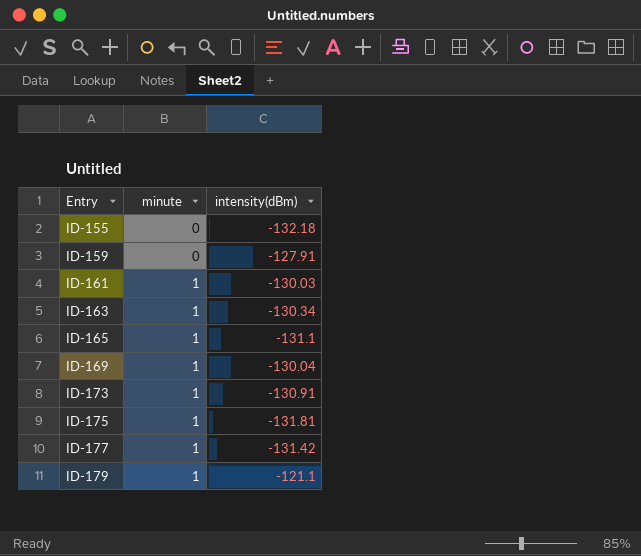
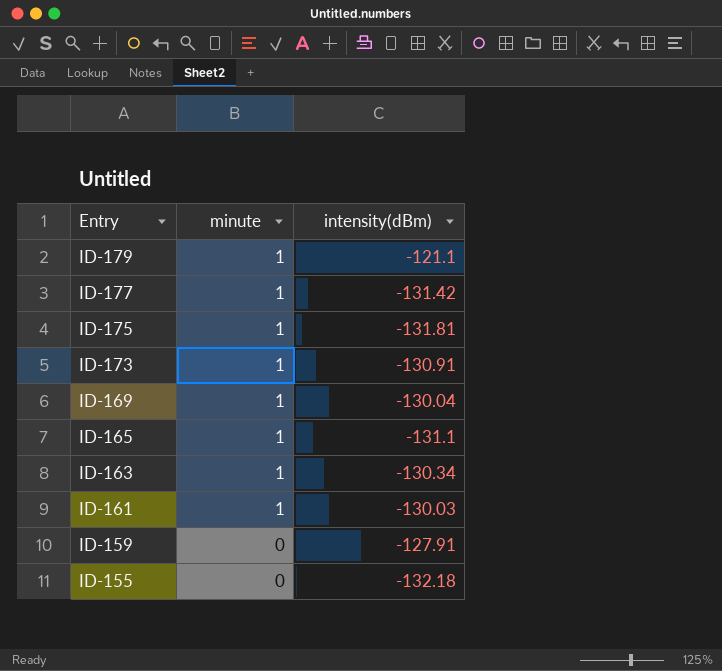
row order: Entry ascending -> Entry descending

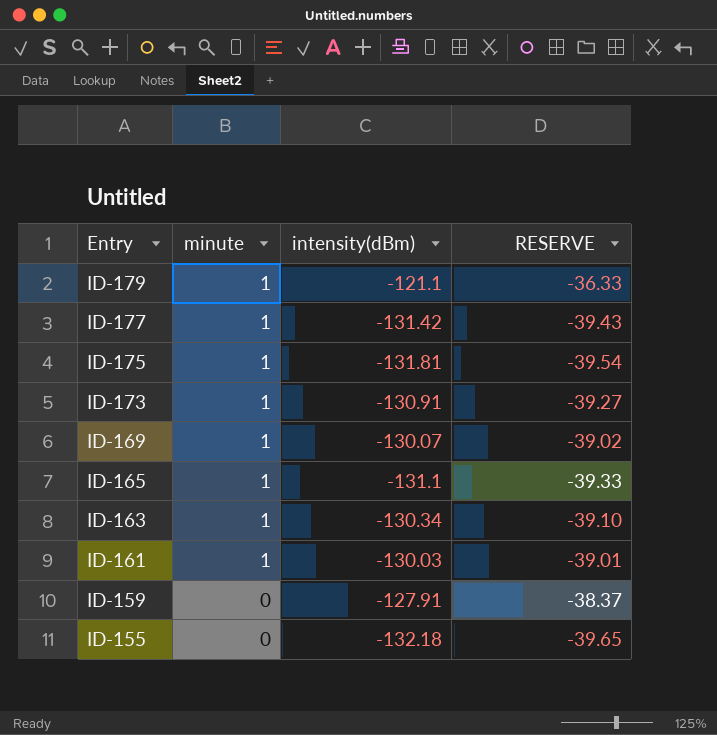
column RESERVE | formula: none -> [intensity(dBm)] * 0.3
ID-169 | intensity(dBm): -130.04 -> -130.07

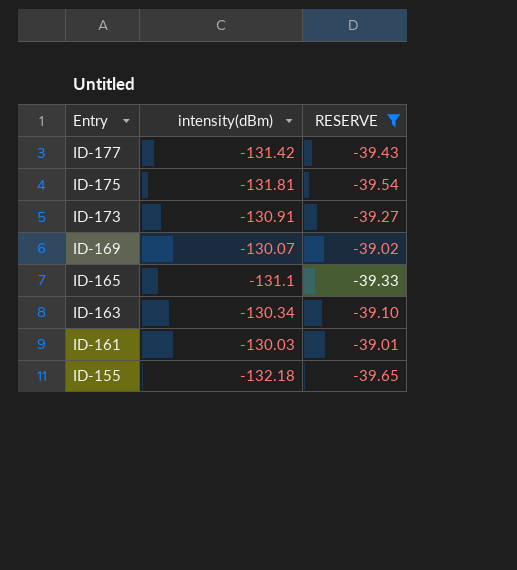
filter: none -> RESERVE <= -39.01
column minute | position: 2 -> none

